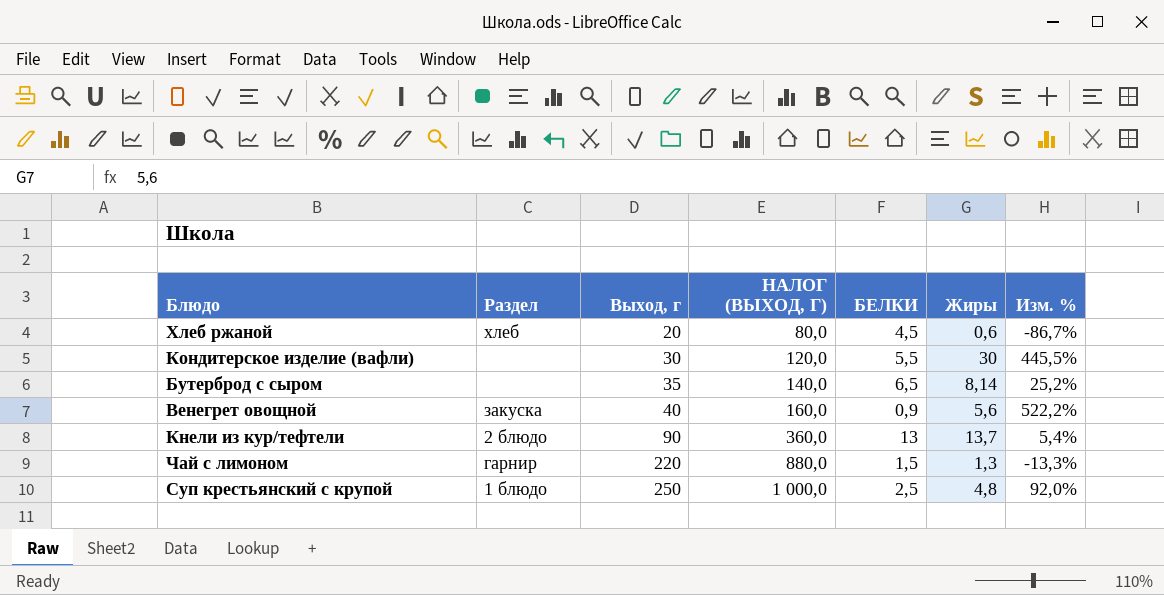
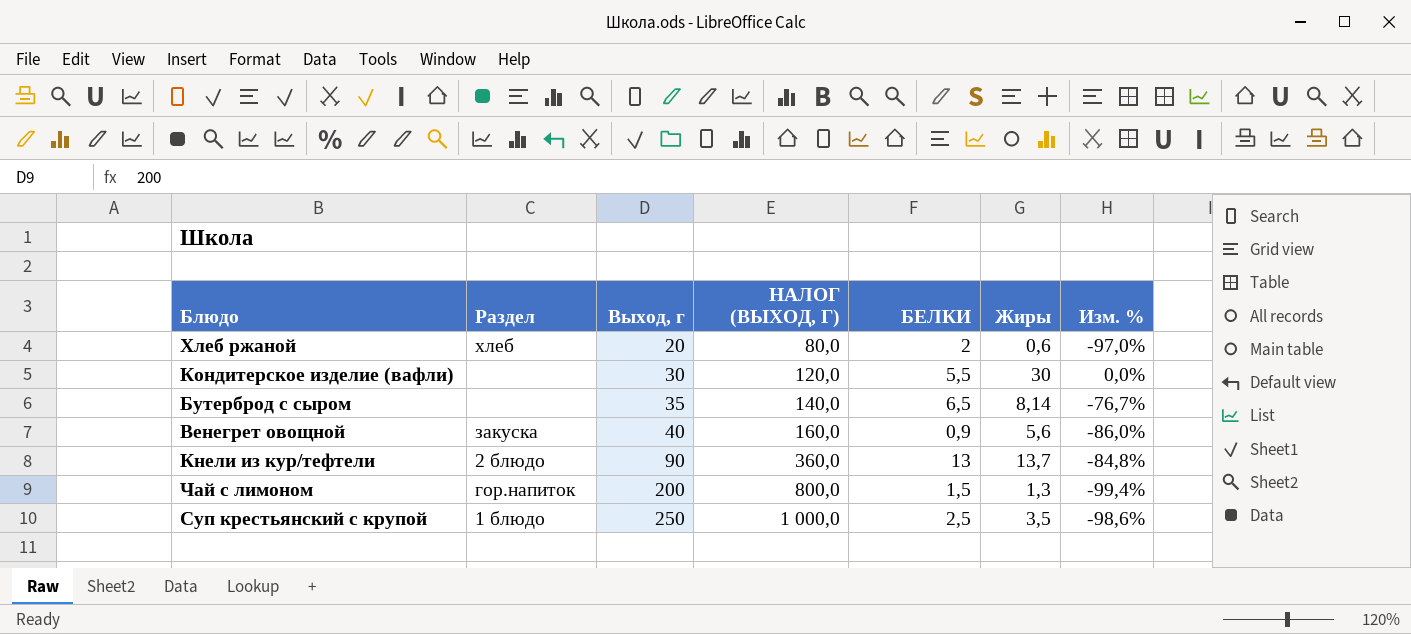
column Изм. % | formula: ([Жиры] - [БЕЛКИ]) / [БЕЛКИ] -> ([Жиры] - [Выход, г]) / [Выход, г]
Хлеб ржаной | БЕЛКИ: 4,5 -> 2
Чай с лимоном | Раздел: гарнир -> гор.напиток
Чай с лимоном | Выход, г: 220 -> 200
Чай с лимоном | НАЛОГ (ВЫХОД, Г): 880,0 -> 800,0
Суп крестьянский с крупой | Жиры: 4,8 -> 3,5

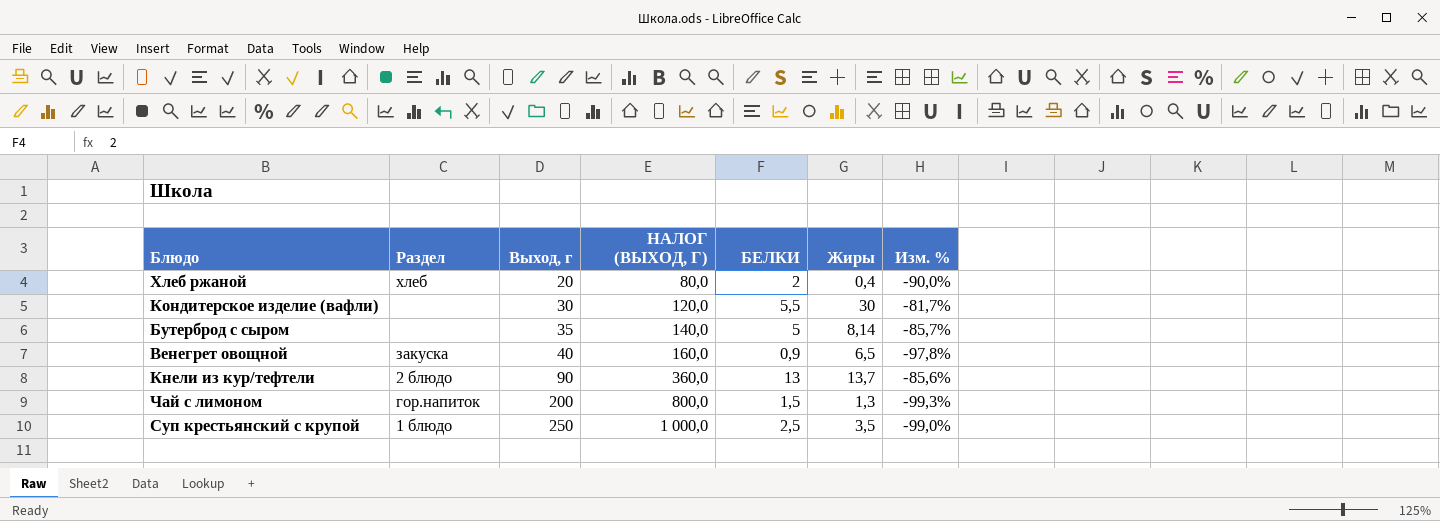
column Изм. % | formula: ([Жиры] - [Выход, г]) / [Выход, г] -> ([БЕЛКИ] - [Выход, г]) / [Выход, г]
Хлеб ржаной | Жиры: 0,6 -> 0,4
Бутерброд с сыром | БЕЛКИ: 6,5 -> 5
Венегрет овощной | Жиры: 5,6 -> 6,5

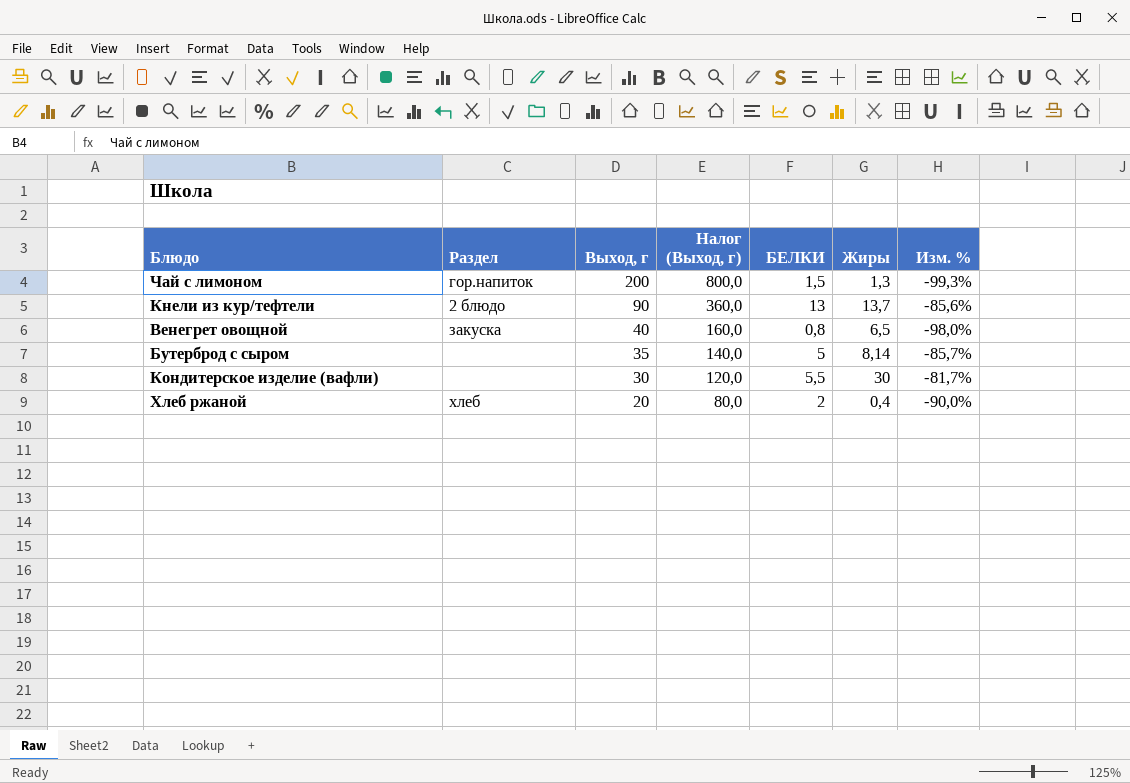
row order: Выход, г ascending -> Выход, г descending
column name: НАЛОГ (ВЫХОД, Г) -> Налог (Выход, г)
row Суп крестьянский с крупой: 1 блюдо | 250 | 1 000,0 | 2,5 | 3,5 | -99,0% -> none
Венегрет овощной | БЕЛКИ: 0,9 -> 0,8
Венегрет овощной | Изм. %: -97,8% -> -98,0%

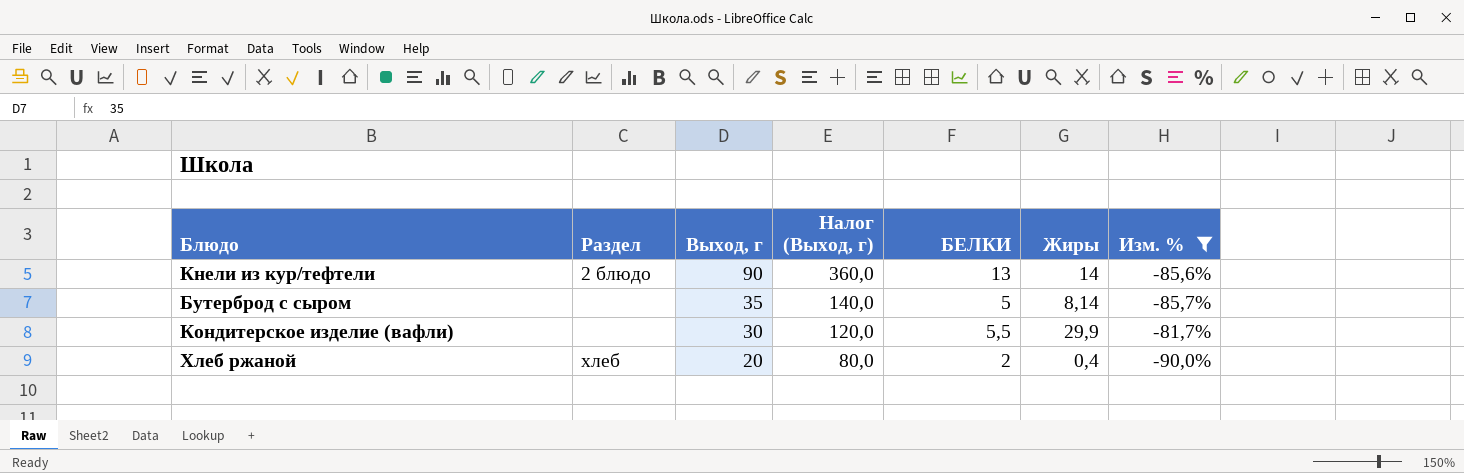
filter: none -> Изм. % >= -90,0%
Кнели из кур/тефтели | Жиры: 13,7 -> 14
Кондитерское изделие (вафли) | Жиры: 30 -> 29,9

